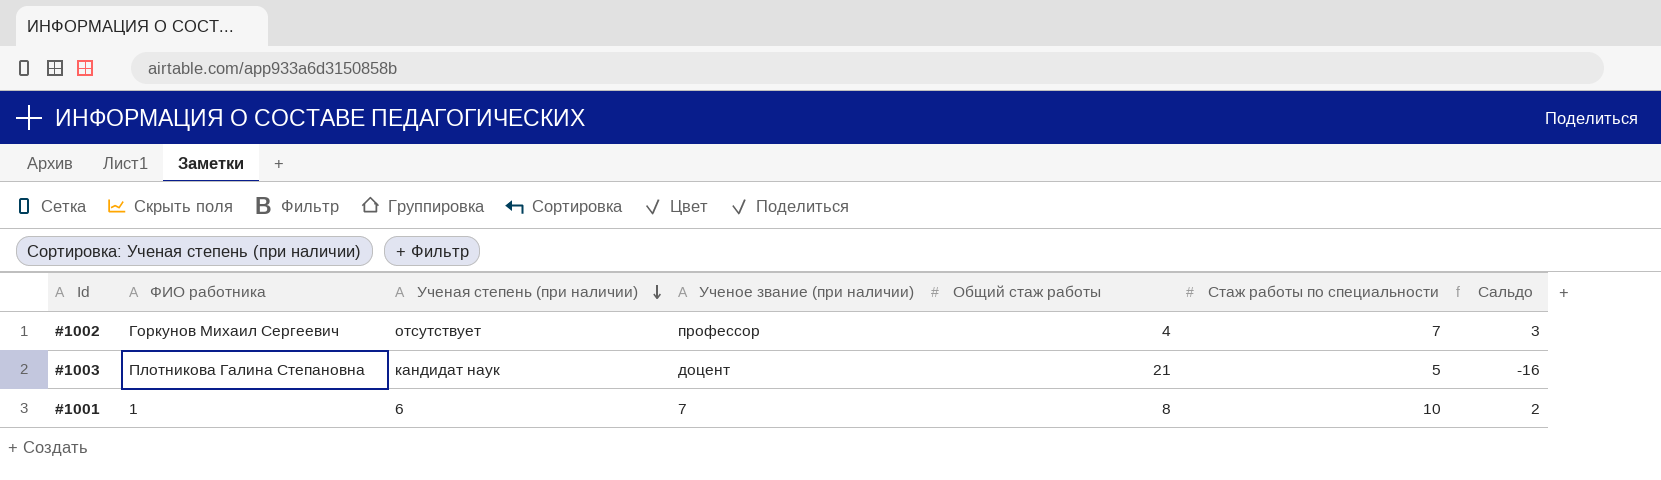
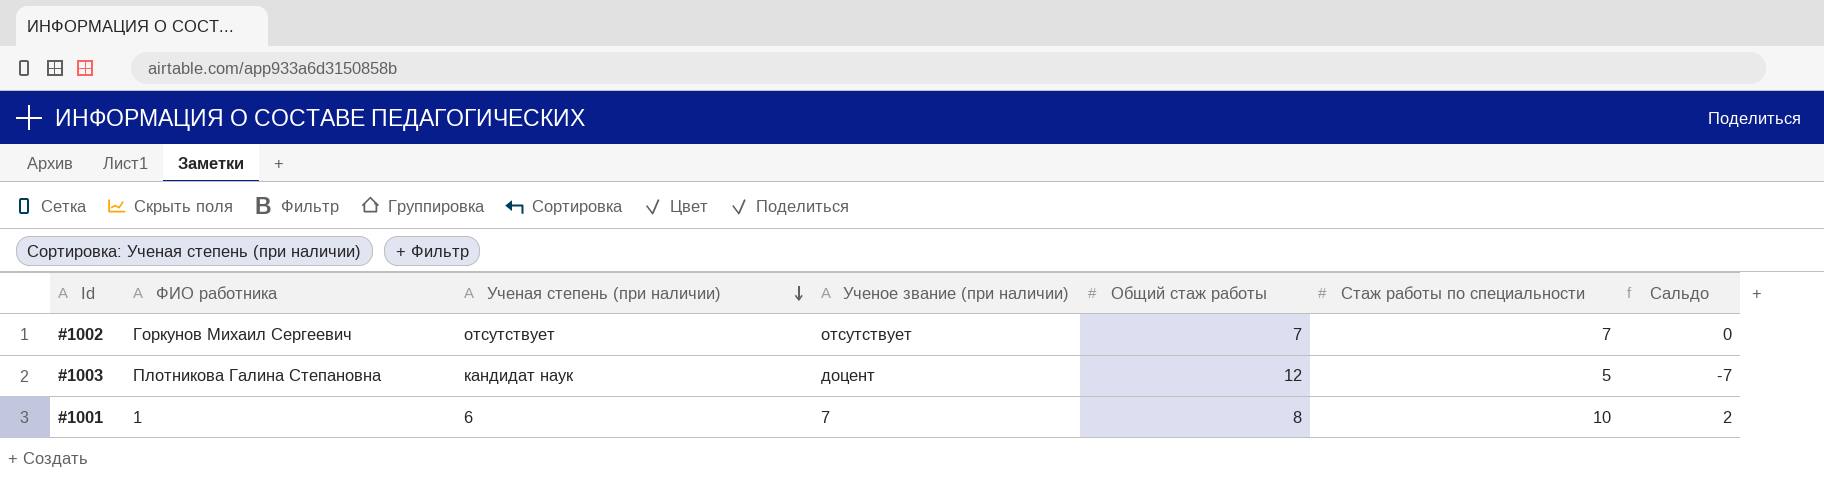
#1002 | Ученое звание (при наличии): профессор -> отсутствует
#1002 | Общий стаж работы: 4 -> 7
#1002 | Сальдо: 3 -> 0
#1003 | Общий стаж работы: 21 -> 12
#1003 | Сальдо: -16 -> -7

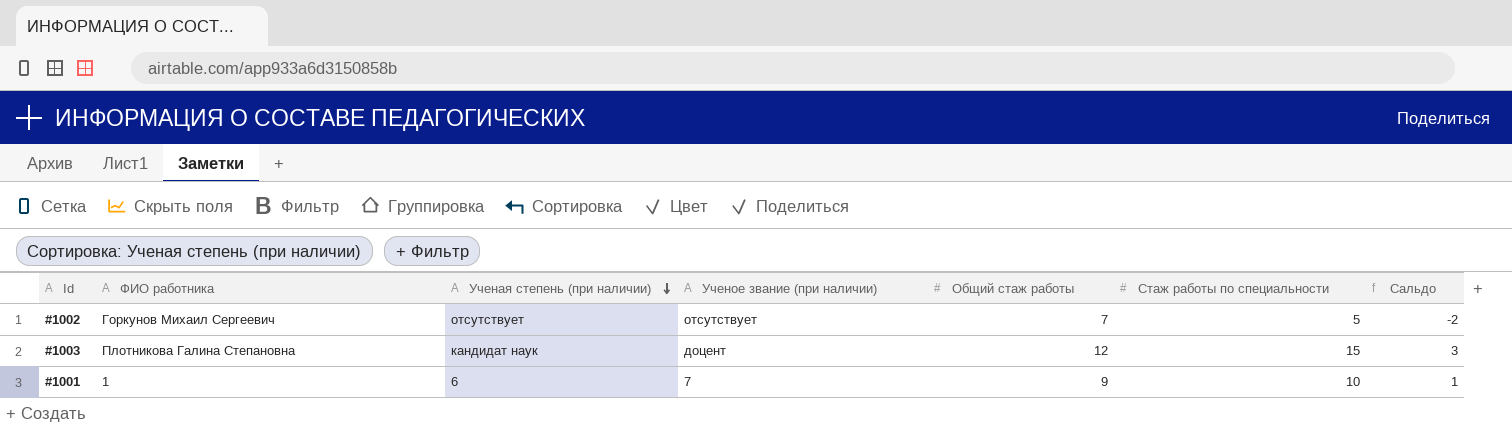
#1002 | Стаж работы по специальности: 7 -> 5
#1002 | Сальдо: 0 -> -2
#1003 | Стаж работы по специальности: 5 -> 15
#1003 | Сальдо: -7 -> 3
#1001 | Общий стаж работы: 8 -> 9
#1001 | Сальдо: 2 -> 1

